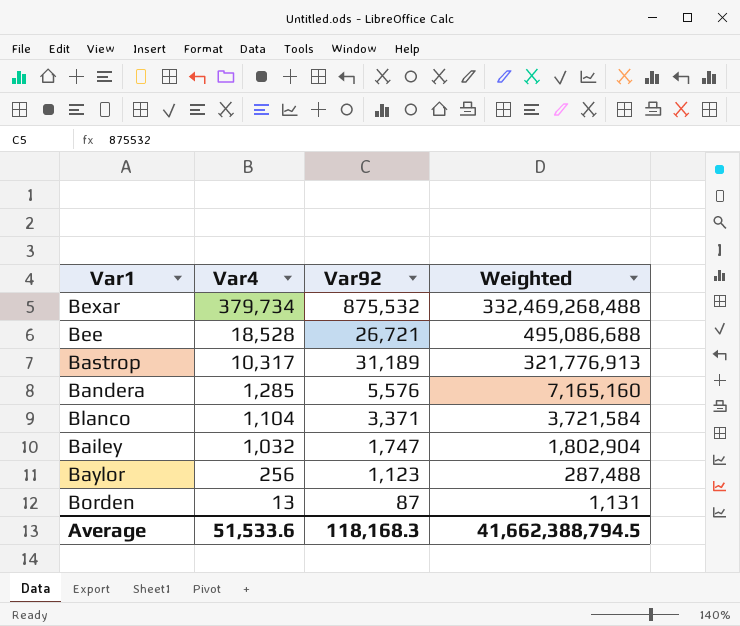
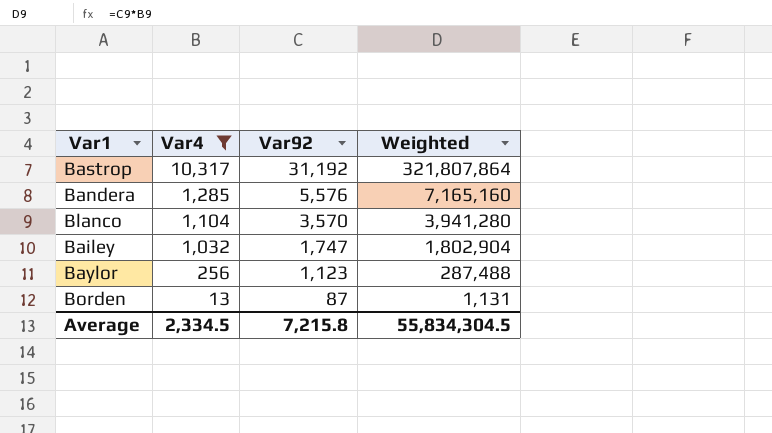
filter: none -> Var4 <= 10,317
Bastrop | Var92: 31,189 -> 31,192
Bastrop | Weighted: 321,776,913 -> 321,807,864
Blanco | Var92: 3,371 -> 3,570
Blanco | Weighted: 3,721,584 -> 3,941,280
Average | Var4: 51,533.6 -> 2,334.5
Average | Var92: 118,168.3 -> 7,215.8
Average | Weighted: 41,662,388,794.5 -> 55,834,304.5

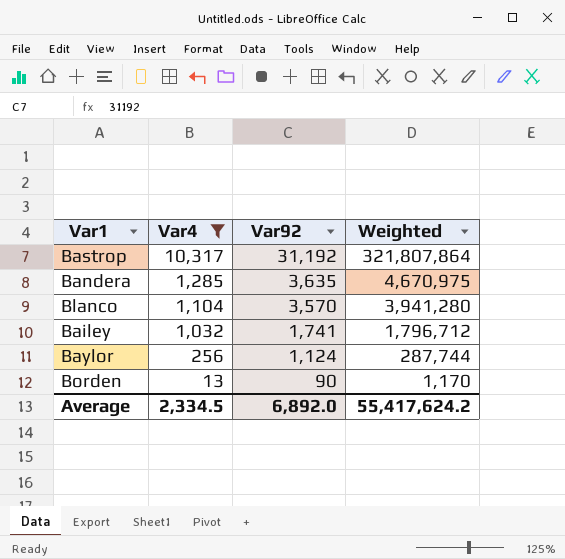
Bandera | Var92: 5,576 -> 3,635
Bandera | Weighted: 7,165,160 -> 4,670,975
Bailey | Var92: 1,747 -> 1,741
Bailey | Weighted: 1,802,904 -> 1,796,712
Baylor | Var92: 1,123 -> 1,124
Baylor | Weighted: 287,488 -> 287,744
Borden | Var92: 87 -> 90
Borden | Weighted: 1,131 -> 1,170
Average | Var92: 7,215.8 -> 6,892.0
Average | Weighted: 55,834,304.5 -> 55,417,624.2

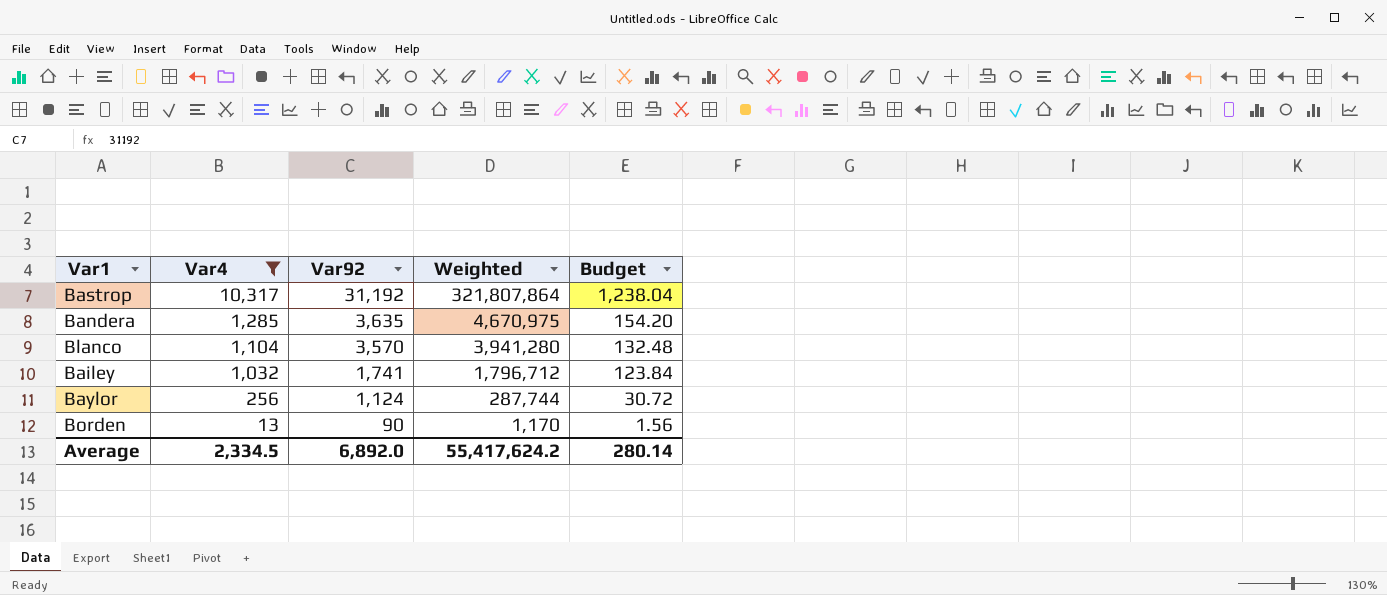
column Budget | formula: none -> [Var4] * 0.12

